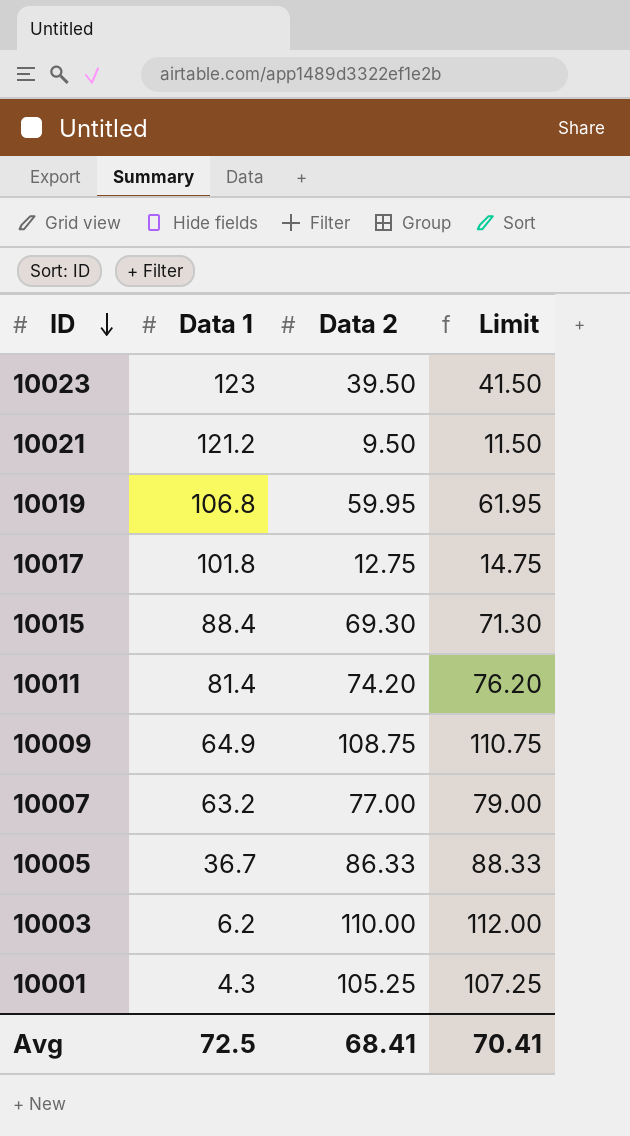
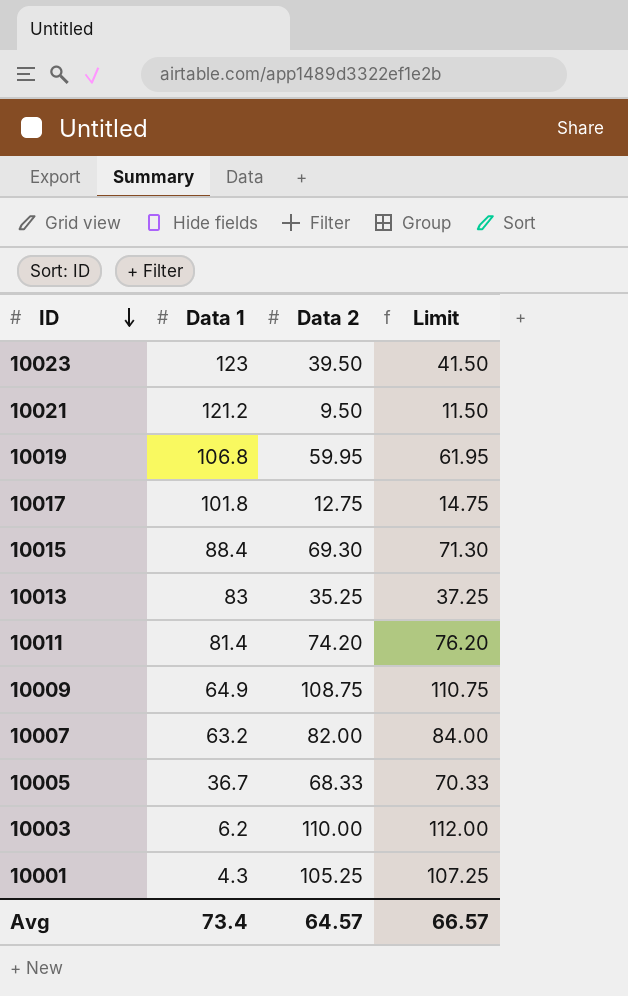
row 10013: none -> 83 | 35.25 | 37.25
10007 | Data 2: 77.00 -> 82.00
10007 | Limit: 79.00 -> 84.00
10005 | Data 2: 86.33 -> 68.33
10005 | Limit: 88.33 -> 70.33
Avg | Data 1: 72.5 -> 73.4
Avg | Data 2: 68.41 -> 64.57
Avg | Limit: 70.41 -> 66.57

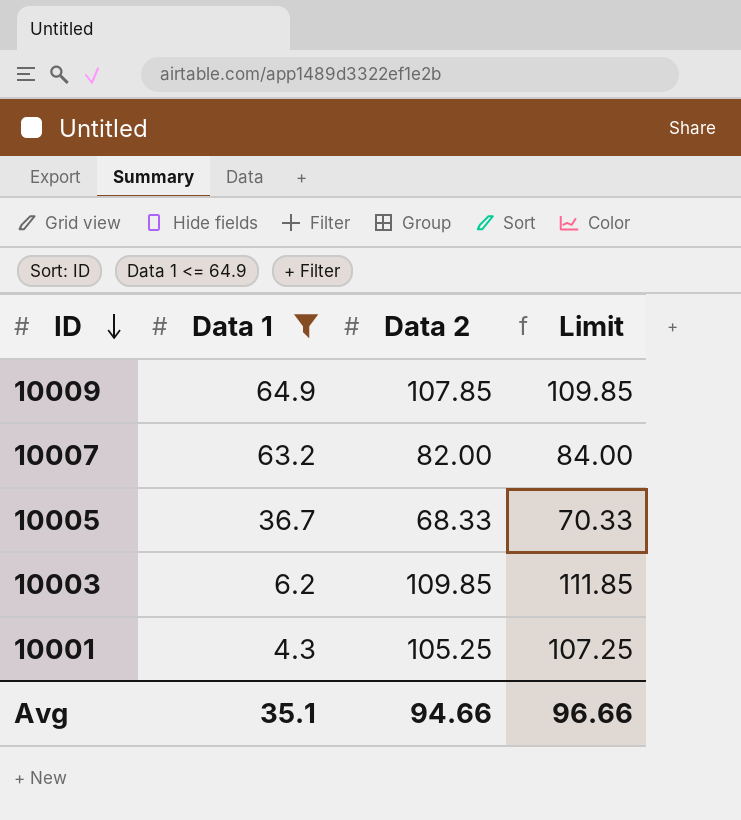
filter: none -> Data 1 <= 64.9
10009 | Data 2: 108.75 -> 107.85
10009 | Limit: 110.75 -> 109.85
10003 | Data 2: 110.00 -> 109.85
10003 | Limit: 112.00 -> 111.85
Avg | Data 1: 73.4 -> 35.1
Avg | Data 2: 64.57 -> 94.66
Avg | Limit: 66.57 -> 96.66

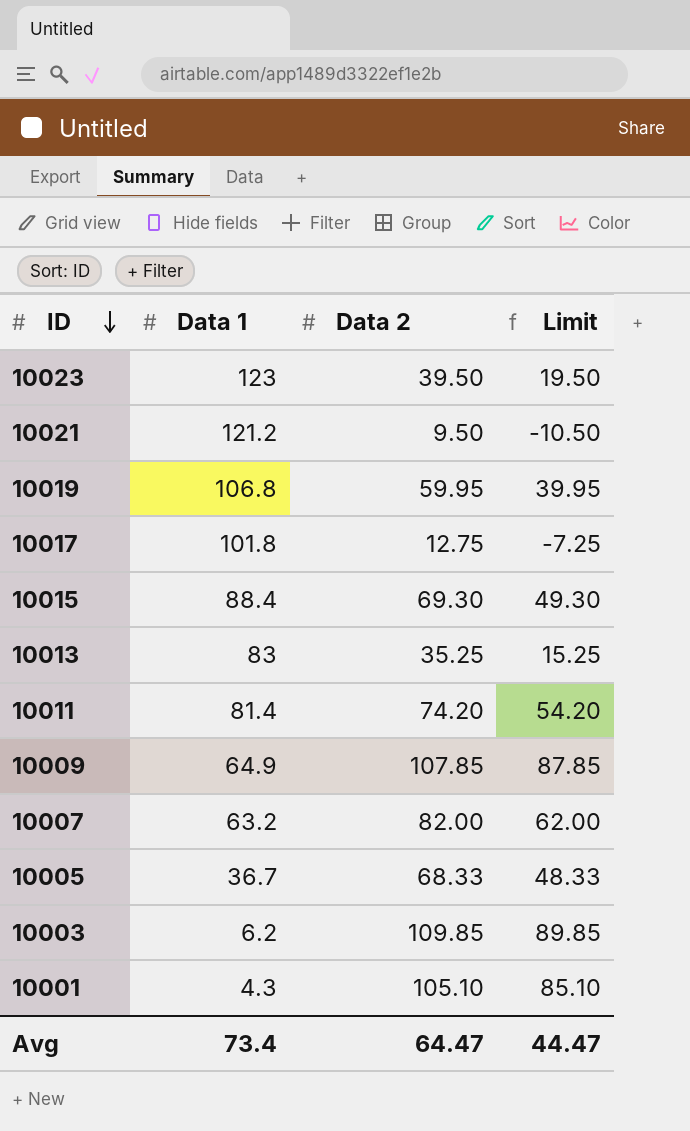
filter: Data 1 <= 64.9 -> none
column Limit | formula: [Data 2] + 2 -> [Data 2] - 20
10001 | Data 2: 105.25 -> 105.10
Avg | Data 1: 35.1 -> 73.4
Avg | Data 2: 94.66 -> 64.47
Avg | Limit: 96.66 -> 44.47

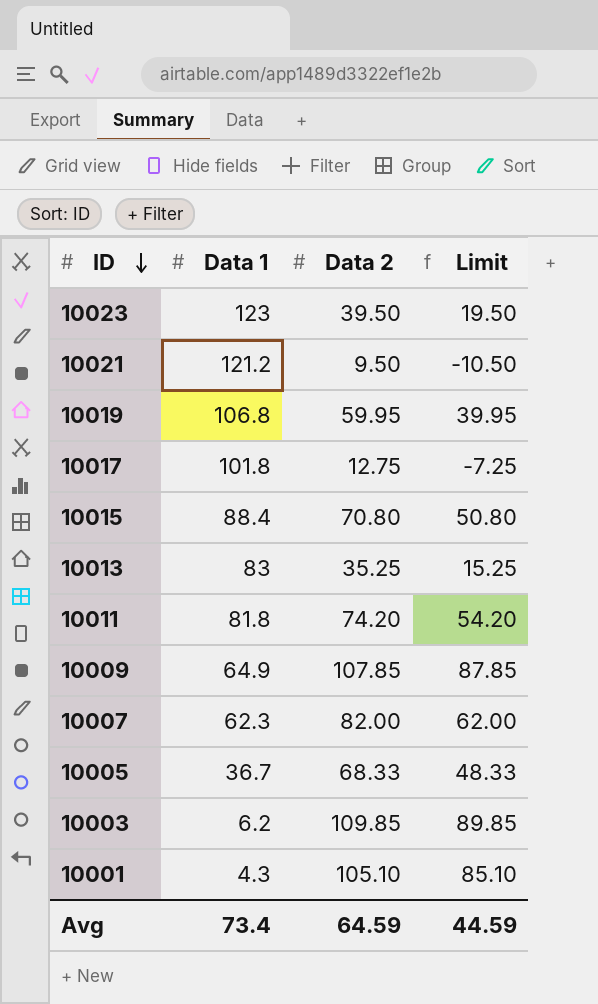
10015 | Data 2: 69.30 -> 70.80
10015 | Limit: 49.30 -> 50.80
10011 | Data 1: 81.4 -> 81.8
10007 | Data 1: 63.2 -> 62.3
Avg | Data 2: 64.47 -> 64.59
Avg | Limit: 44.47 -> 44.59

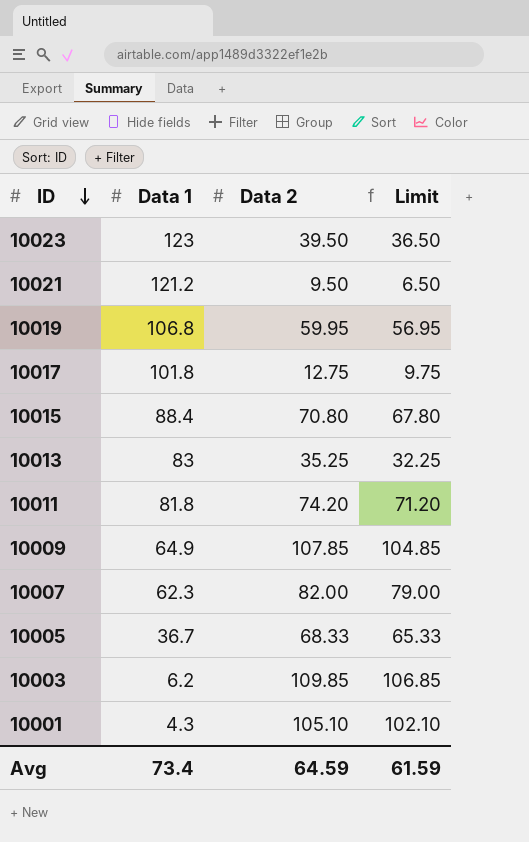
column Limit | formula: [Data 2] - 20 -> [Data 2] - 3
Avg | Limit: 44.59 -> 61.59

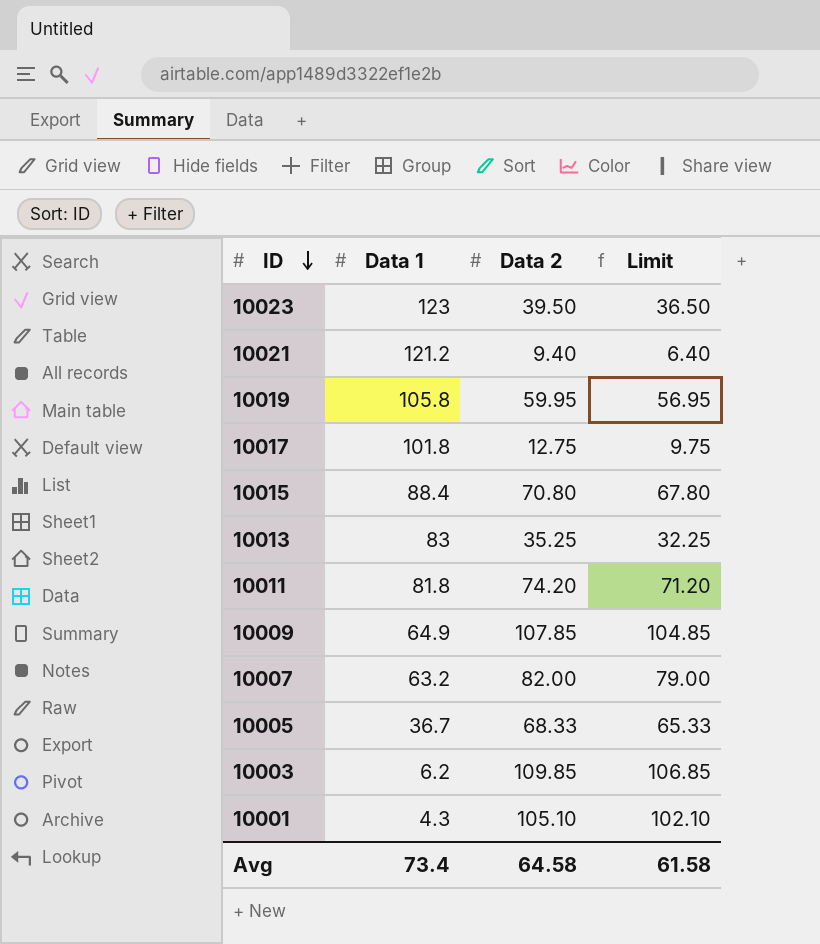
10021 | Data 2: 9.50 -> 9.40
10021 | Limit: 6.50 -> 6.40
10019 | Data 1: 106.8 -> 105.8
10007 | Data 1: 62.3 -> 63.2
Avg | Data 2: 64.59 -> 64.58
Avg | Limit: 61.59 -> 61.58

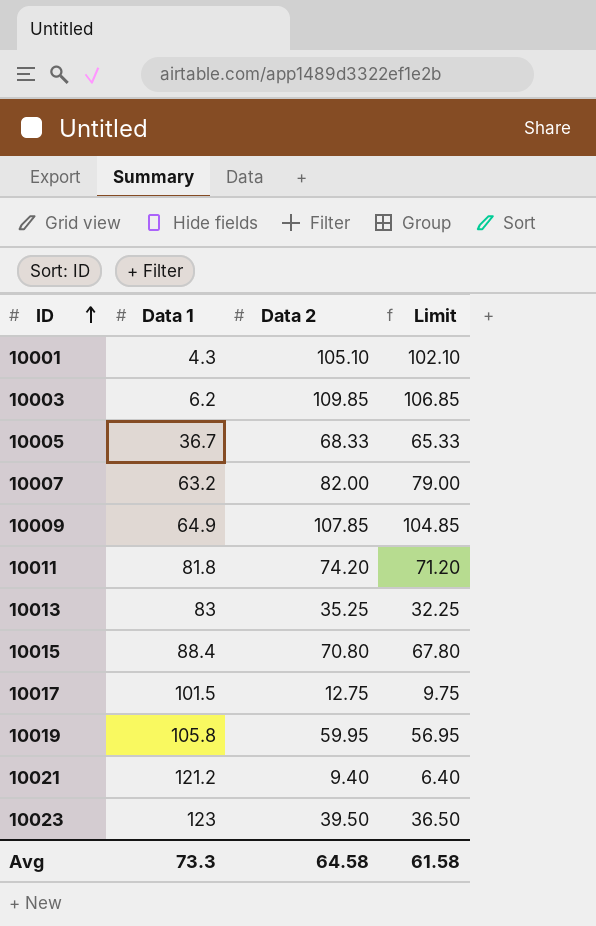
row order: ID descending -> ID ascending
10017 | Data 1: 101.8 -> 101.5
Avg | Data 1: 73.4 -> 73.3

